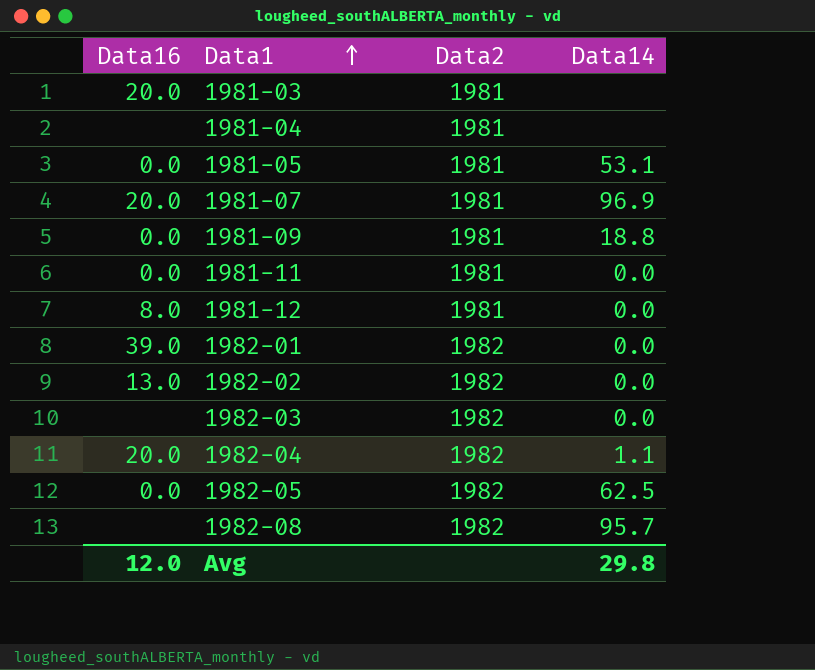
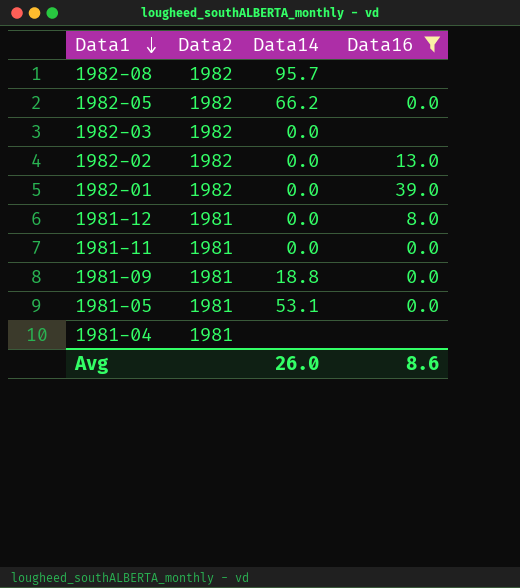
filter: none -> Data16 != 20.0
row order: Data1 ascending -> Data1 descending
column Data16 | position: 1 -> 4
1982-05 | Data14: 62.5 -> 66.2
Avg | Data14: 29.8 -> 26.0
Avg | Data16: 12.0 -> 8.6

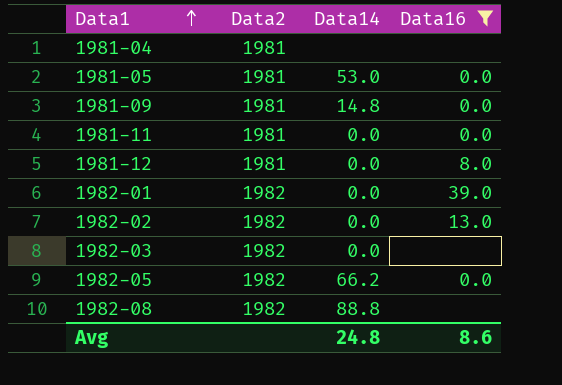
row order: Data1 descending -> Data1 ascending
1981-05 | Data14: 53.1 -> 53.0
1981-09 | Data14: 18.8 -> 14.8
1982-08 | Data14: 95.7 -> 88.8
Avg | Data14: 26.0 -> 24.8

